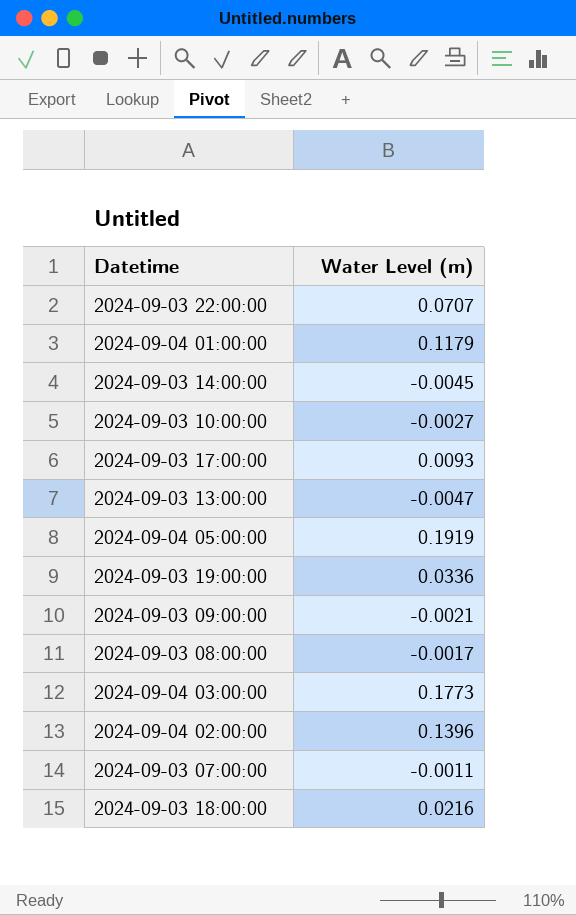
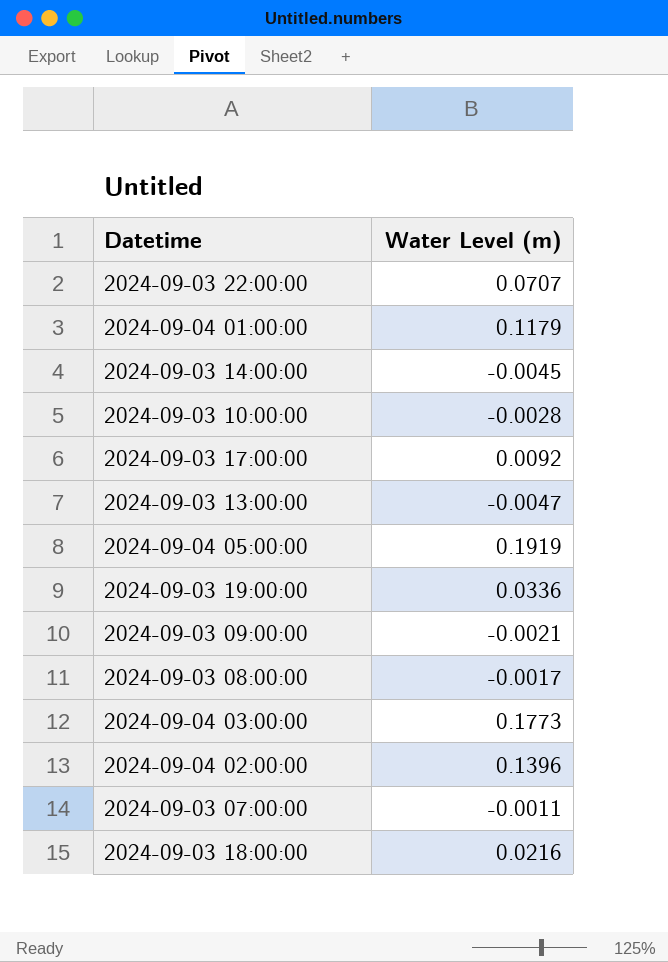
2024-09-03 10:00:00 | Water Level (m): -0.0027 -> -0.0028
2024-09-03 17:00:00 | Water Level (m): 0.0093 -> 0.0092

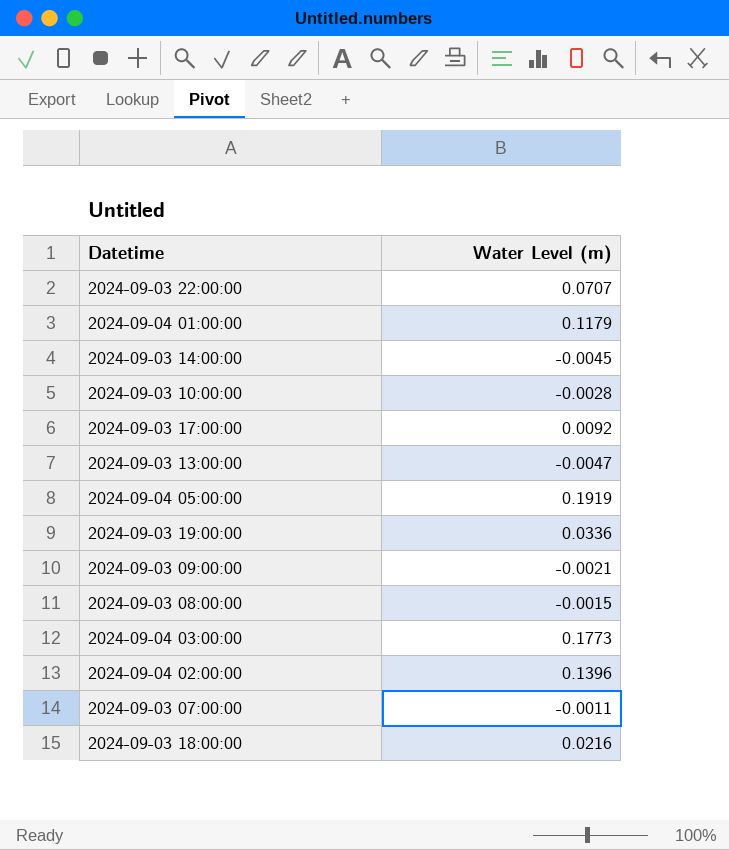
2024-09-03 08:00:00 | Water Level (m): -0.0017 -> -0.0015

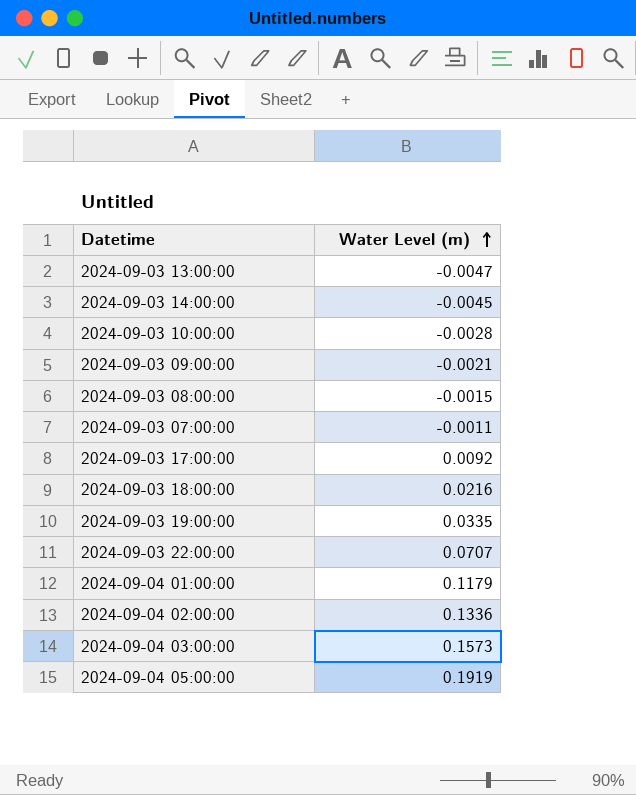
row order: none -> Water Level (m) ascending
2024-09-03 19:00:00 | Water Level (m): 0.0336 -> 0.0335
2024-09-04 02:00:00 | Water Level (m): 0.1396 -> 0.1336
2024-09-04 03:00:00 | Water Level (m): 0.1773 -> 0.1573

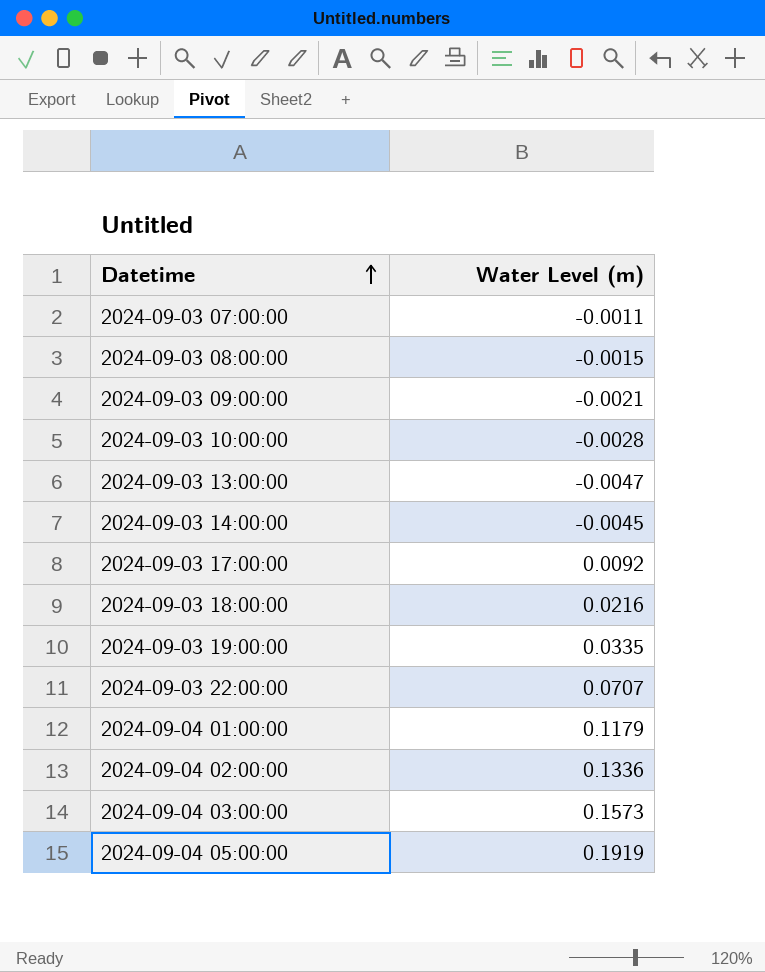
row order: Water Level (m) ascending -> Datetime ascending

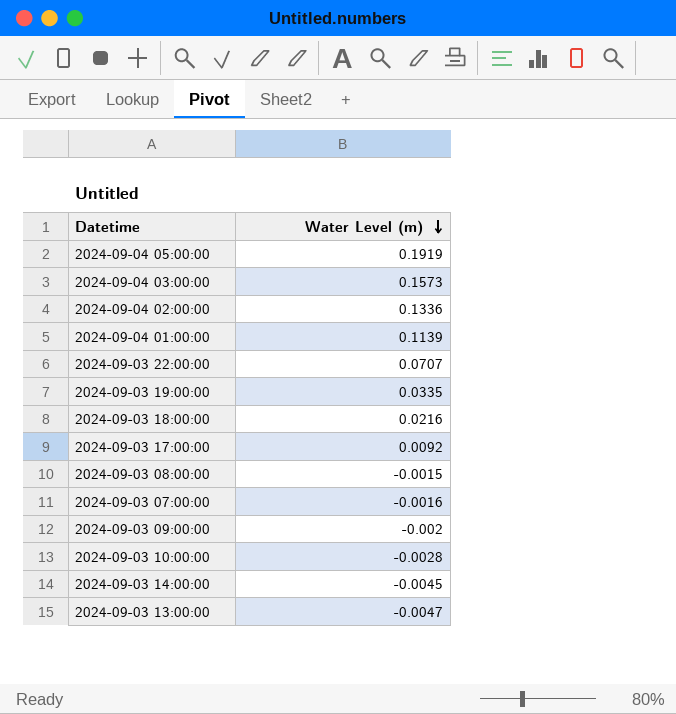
row order: Datetime ascending -> Water Level (m) descending
2024-09-04 01:00:00 | Water Level (m): 0.1179 -> 0.1139
2024-09-03 07:00:00 | Water Level (m): -0.0011 -> -0.0016
2024-09-03 09:00:00 | Water Level (m): -0.0021 -> -0.002

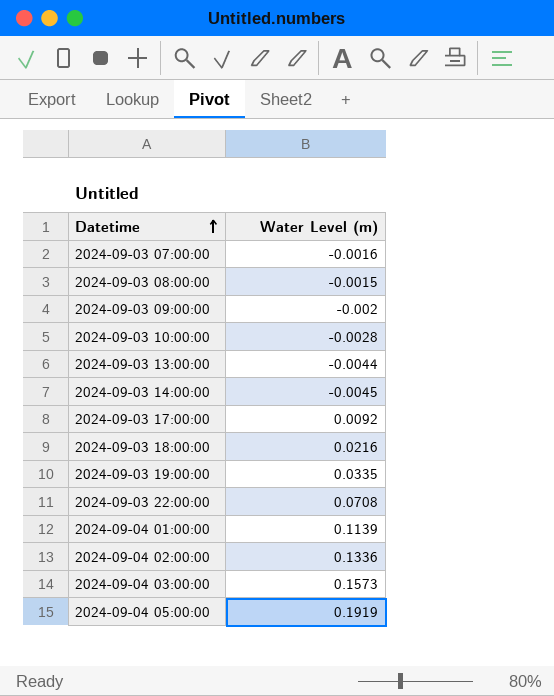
row order: Water Level (m) descending -> Datetime ascending
2024-09-03 13:00:00 | Water Level (m): -0.0047 -> -0.0044
2024-09-03 22:00:00 | Water Level (m): 0.0707 -> 0.0708

